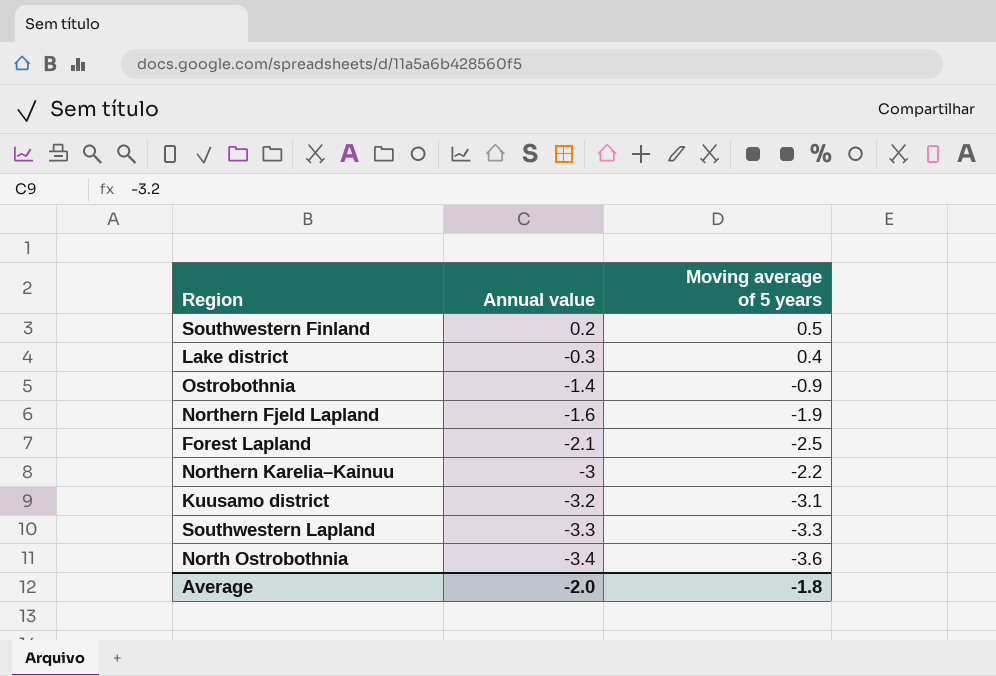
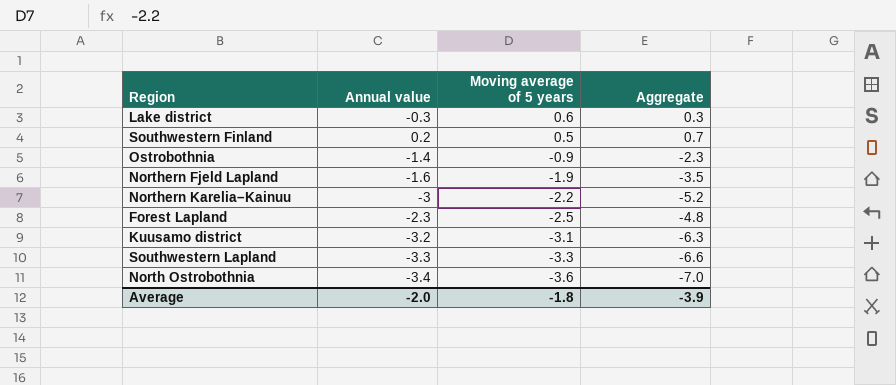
row order: Annual value descending -> Moving average of 5 years descending
column Aggregate | formula: none -> [Annual value] + [Moving average of 5 years]
Lake district | Moving average of 5 years: 0.4 -> 0.6
Forest Lapland | Annual value: -2.1 -> -2.3

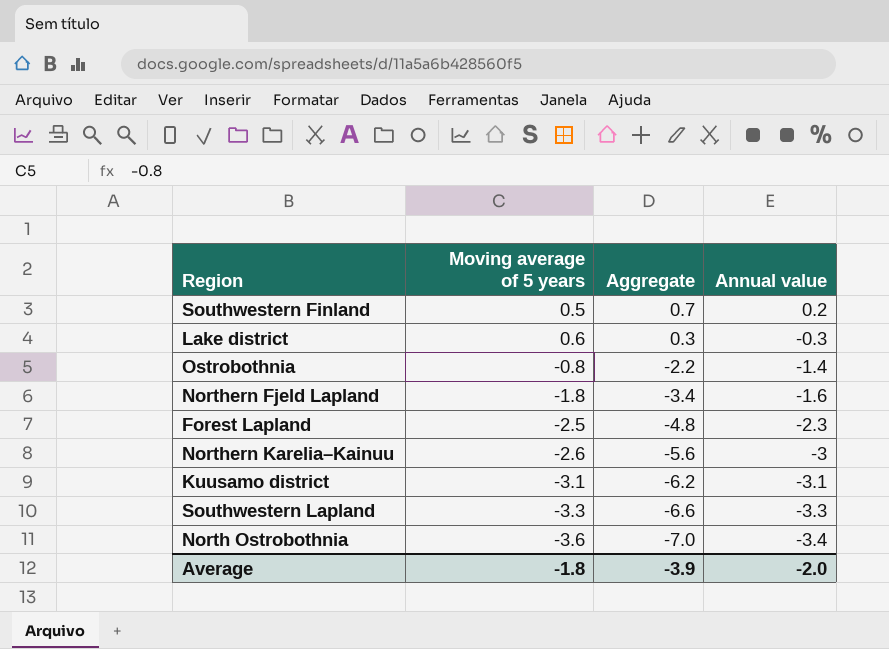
row order: Moving average of 5 years descending -> Aggregate descending
column Annual value | position: 2 -> 4
Ostrobothnia | Moving average of 5 years: -0.9 -> -0.8
Ostrobothnia | Aggregate: -2.3 -> -2.2
Northern Fjeld Lapland | Moving average of 5 years: -1.9 -> -1.8
Northern Fjeld Lapland | Aggregate: -3.5 -> -3.4
Northern Karelia–Kainuu | Moving average of 5 years: -2.2 -> -2.6
Northern Karelia–Kainuu | Aggregate: -5.2 -> -5.6
Kuusamo district | Aggregate: -6.3 -> -6.2
Kuusamo district | Annual value: -3.2 -> -3.1

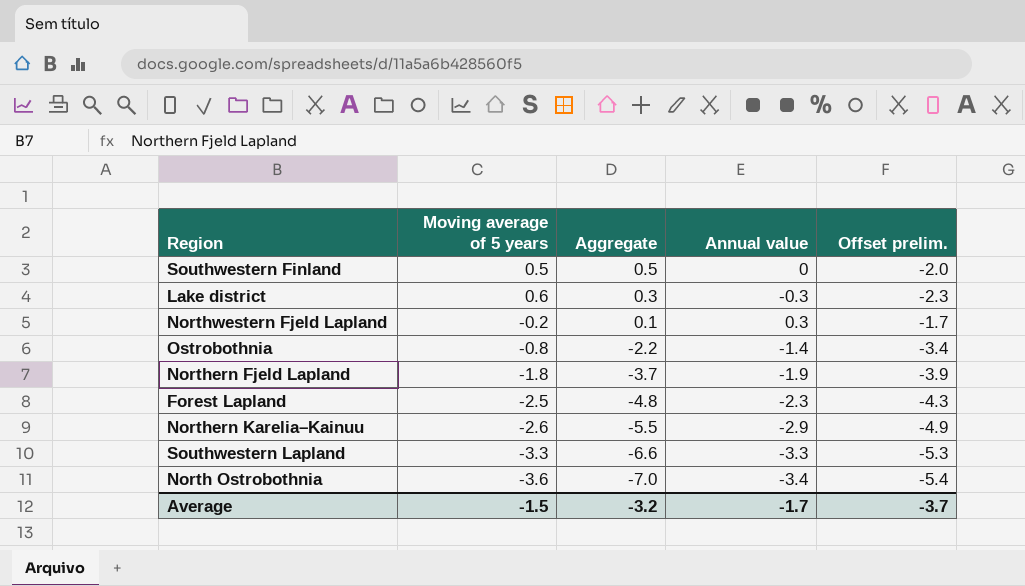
column Offset prelim. | formula: none -> [Annual value] - 2
row Kuusamo district: -3.1 | -6.2 | -3.1 -> none
Southwestern Finland | Aggregate: 0.7 -> 0.5
Southwestern Finland | Annual value: 0.2 -> 0
row Northwestern Fjeld Lapland: none -> -0.2 | 0.1 | 0.3 | -1.7
Northern Fjeld Lapland | Aggregate: -3.4 -> -3.7
Northern Fjeld Lapland | Annual value: -1.6 -> -1.9
Northern Karelia–Kainuu | Aggregate: -5.6 -> -5.5
Northern Karelia–Kainuu | Annual value: -3 -> -2.9
Average | Moving average of 5 years: -1.8 -> -1.5
Average | Aggregate: -3.9 -> -3.2
Average | Annual value: -2.0 -> -1.7

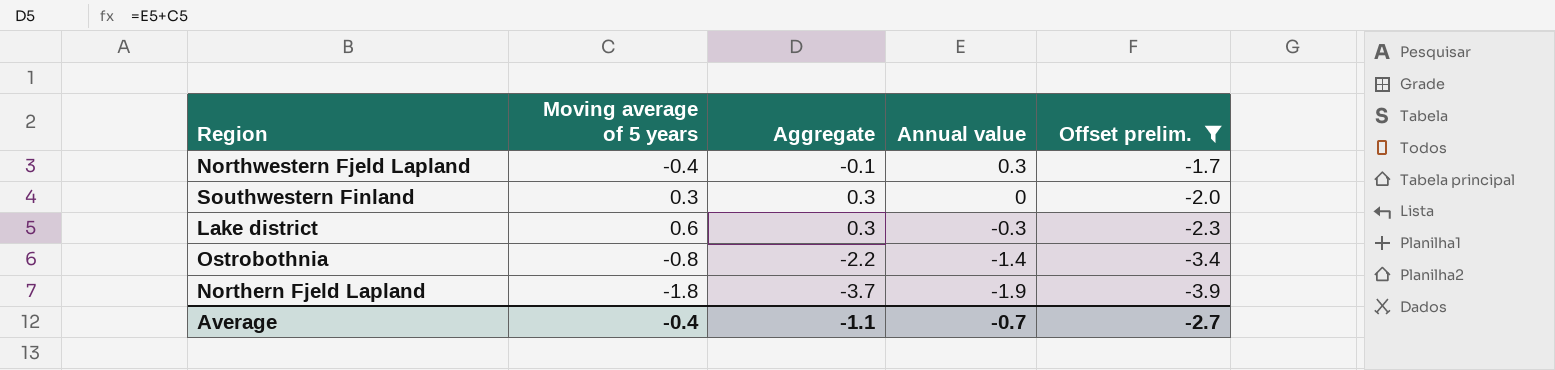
filter: none -> Offset prelim. >= -3.9
row order: Aggregate descending -> Annual value descending
Northwestern Fjeld Lapland | Moving average of 5 years: -0.2 -> -0.4
Northwestern Fjeld Lapland | Aggregate: 0.1 -> -0.1
Southwestern Finland | Moving average of 5 years: 0.5 -> 0.3
Southwestern Finland | Aggregate: 0.5 -> 0.3
Average | Moving average of 5 years: -1.5 -> -0.4
Average | Aggregate: -3.2 -> -1.1
Average | Annual value: -1.7 -> -0.7
Average | Offset prelim.: -3.7 -> -2.7

